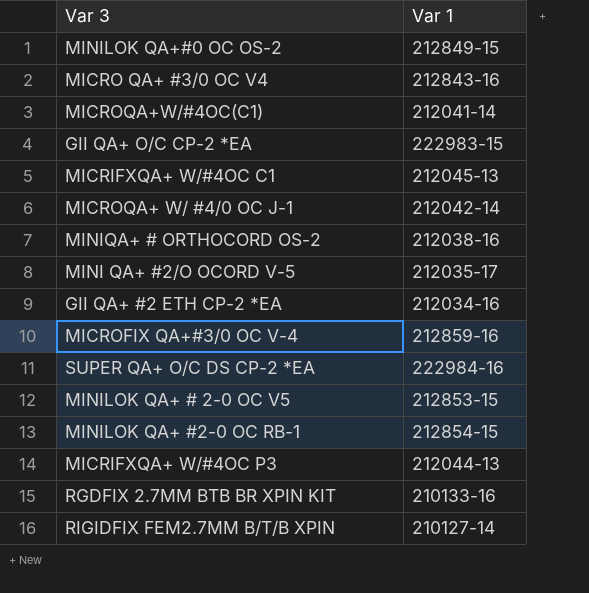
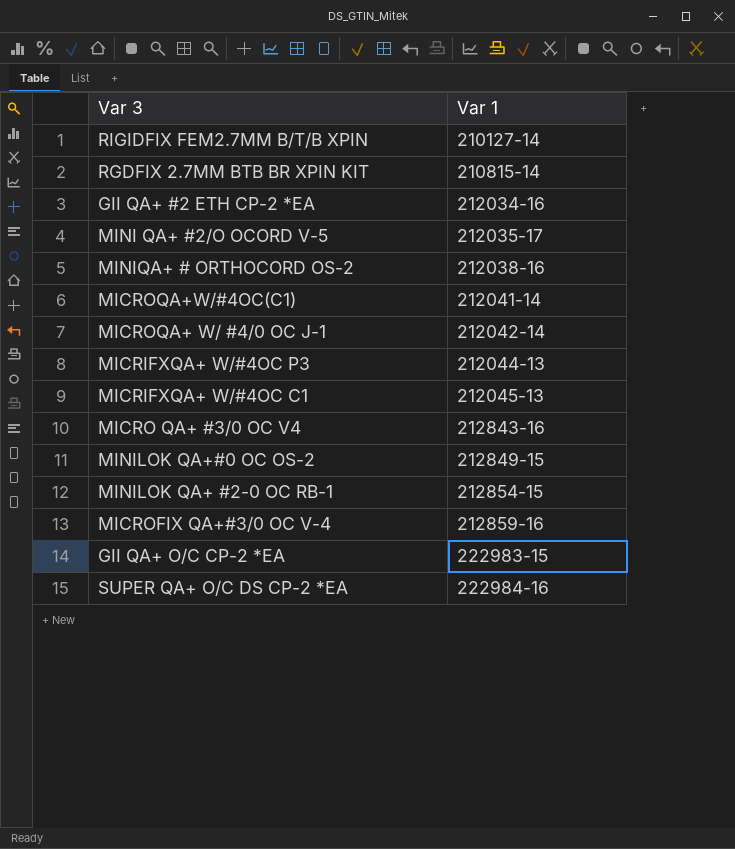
row order: none -> Var 1 ascending
row MINILOK QA+ # 2-0 OC V5: 212853-15 -> none
RGDFIX 2.7MM BTB BR XPIN KIT | Var 1: 210133-16 -> 210815-14

